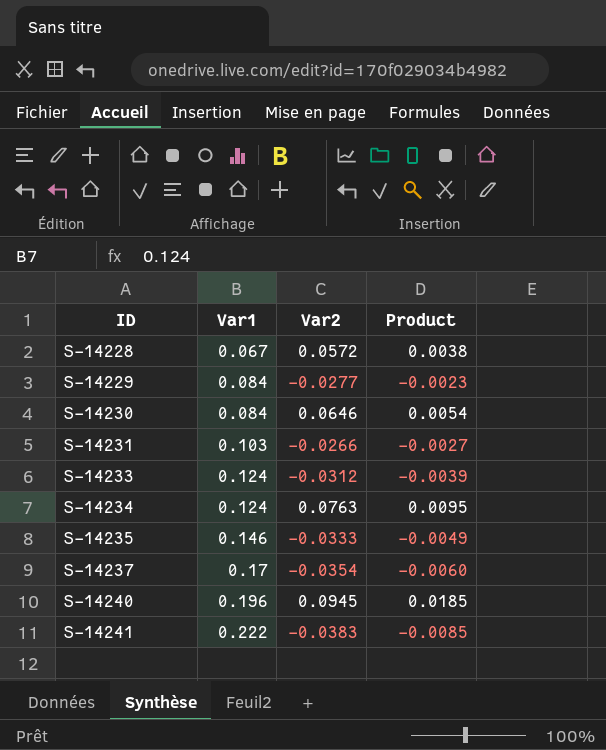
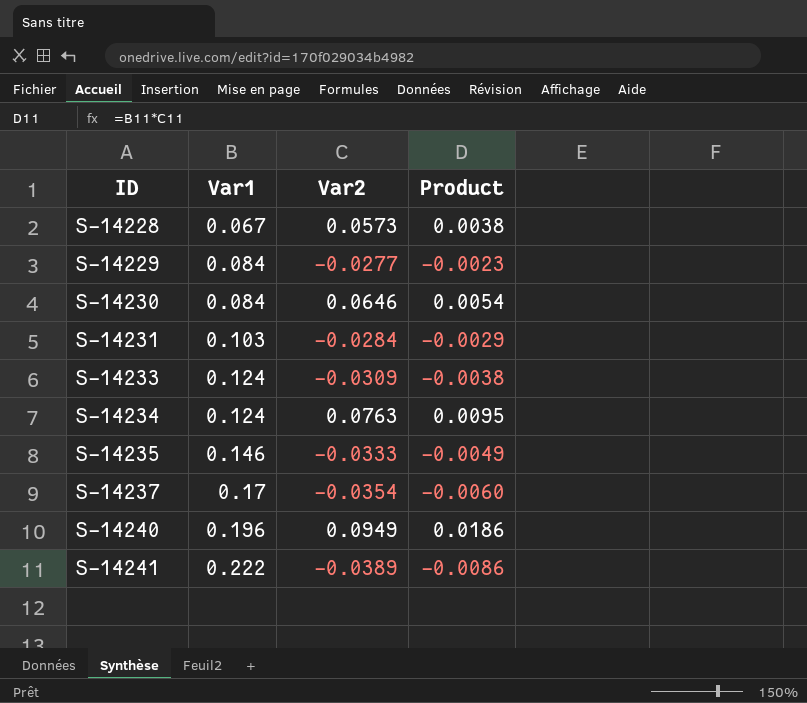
S-14228 | Var2: 0.0572 -> 0.0573
S-14231 | Var2: -0.0266 -> -0.0284
S-14231 | Product: -0.0027 -> -0.0029
S-14233 | Var2: -0.0312 -> -0.0309
S-14233 | Product: -0.0039 -> -0.0038
S-14240 | Var2: 0.0945 -> 0.0949
S-14240 | Product: 0.0185 -> 0.0186
S-14241 | Var2: -0.0383 -> -0.0389
S-14241 | Product: -0.0085 -> -0.0086

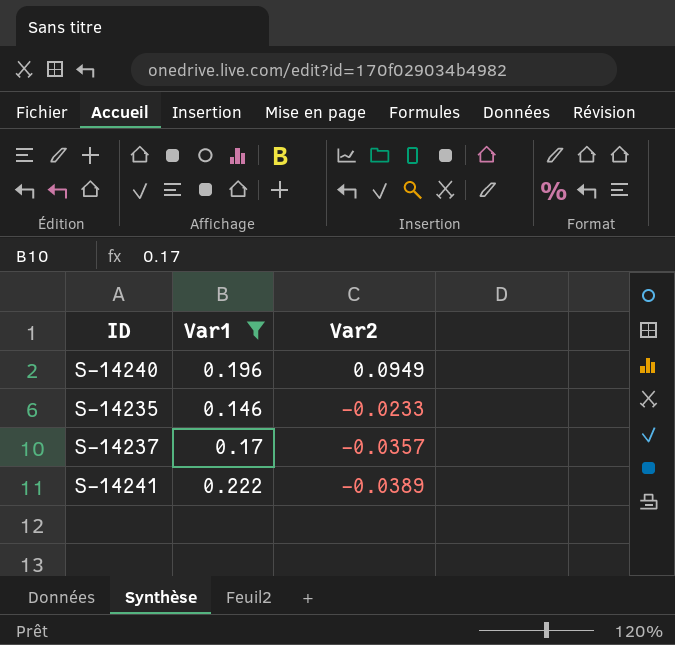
filter: none -> Var1 >= 0.146
row order: ID ascending -> Var2 descending
column Product | formula: [Var1] * [Var2] -> none
S-14235 | Var2: -0.0333 -> -0.0233
S-14237 | Var2: -0.0354 -> -0.0357

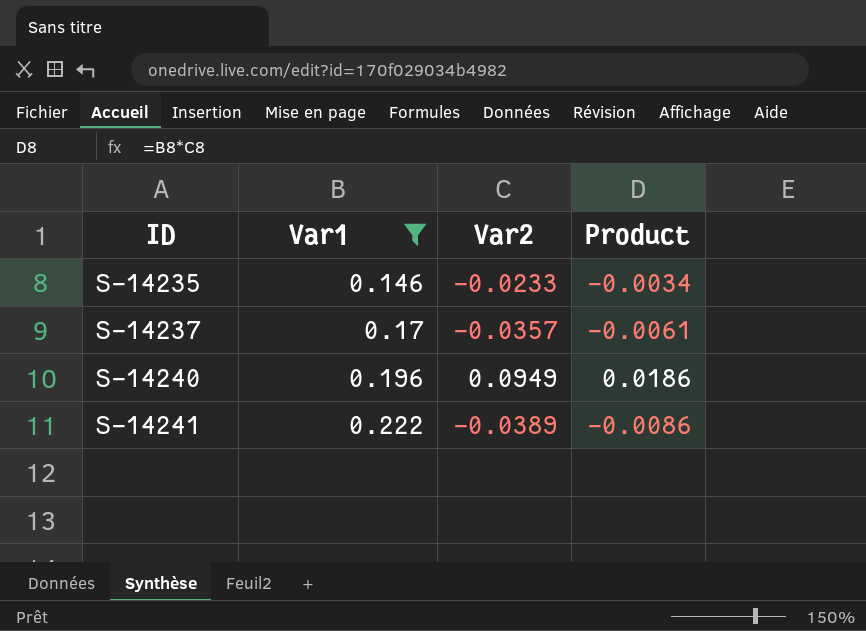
row order: Var2 descending -> ID ascending
column Product | formula: none -> [Var1] * [Var2]

